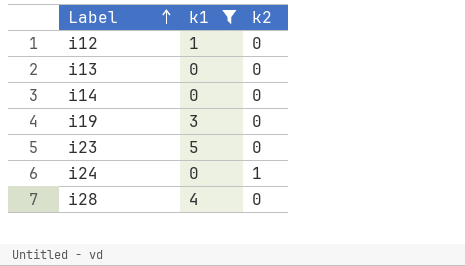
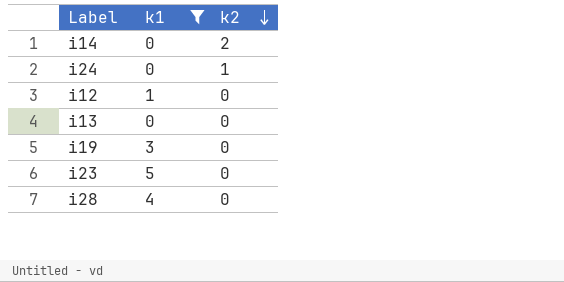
row order: Label ascending -> k2 descending
i14 | k2: 0 -> 2

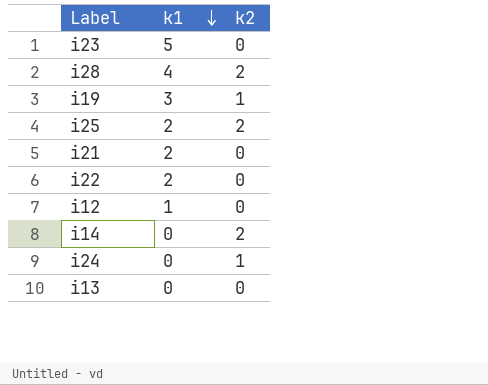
filter: k1 != 2 -> none
row order: k2 descending -> k1 descending
i28 | k2: 0 -> 2
i19 | k2: 0 -> 1

